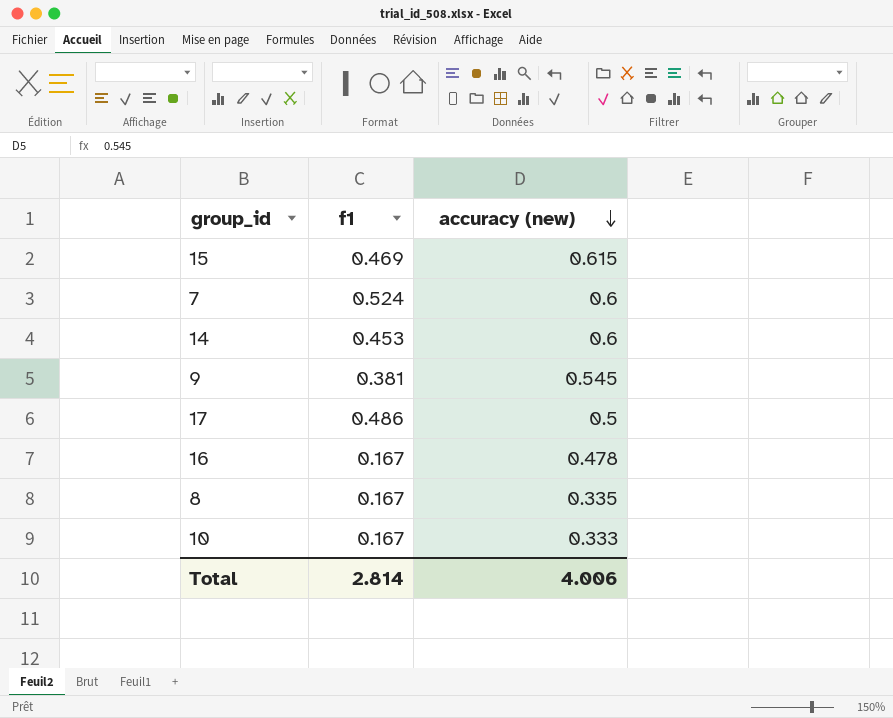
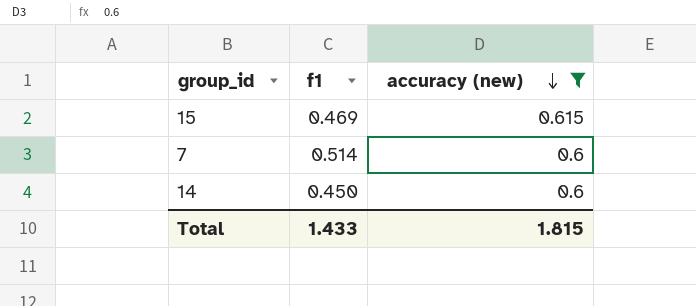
filter: none -> accuracy (new) >= 0.6
7 | f1: 0.524 -> 0.514
14 | f1: 0.453 -> 0.450
Total | f1: 2.814 -> 1.433
Total | accuracy (new): 4.006 -> 1.815

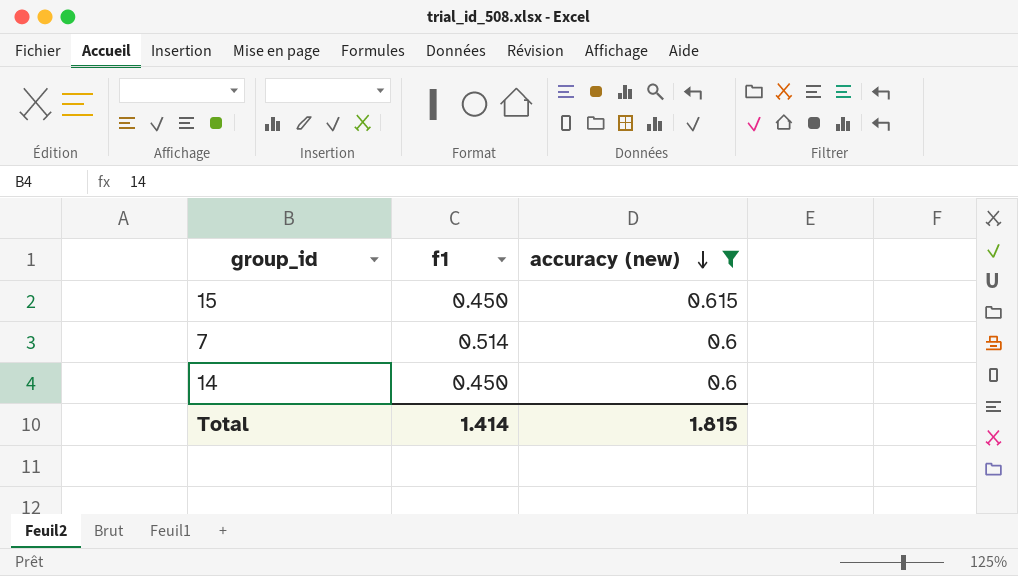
15 | f1: 0.469 -> 0.450
Total | f1: 1.433 -> 1.414

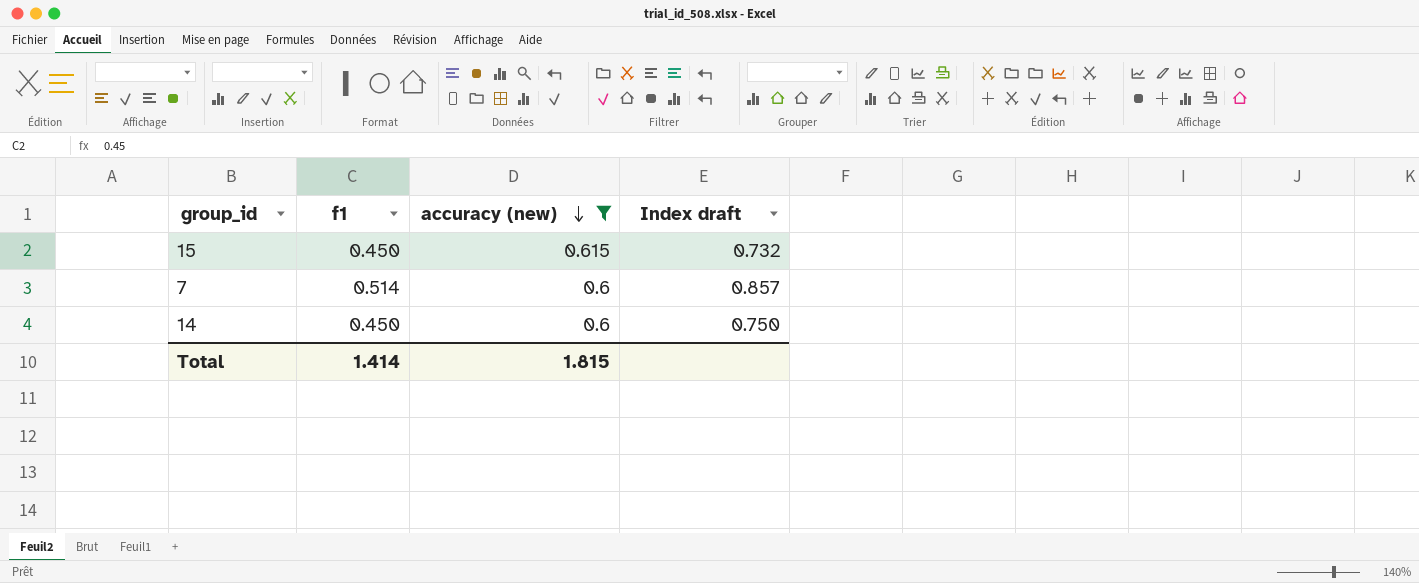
column Index draft | formula: none -> [f1] / [accuracy (new)]

